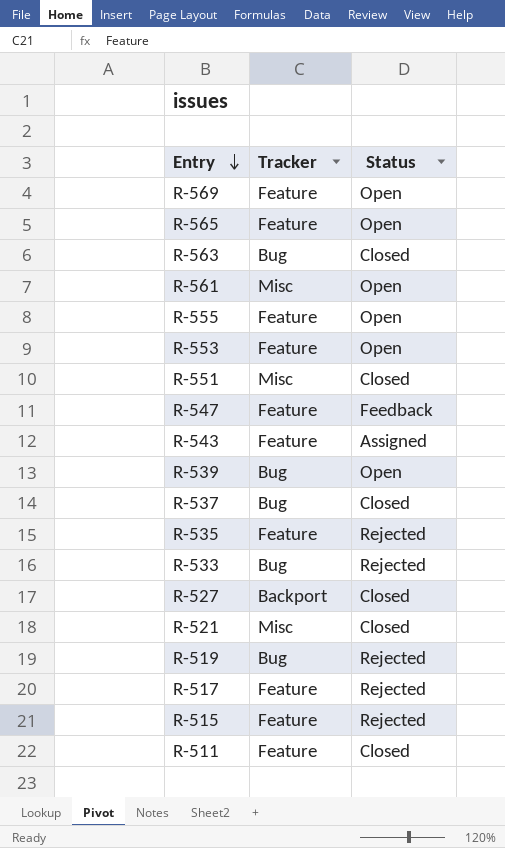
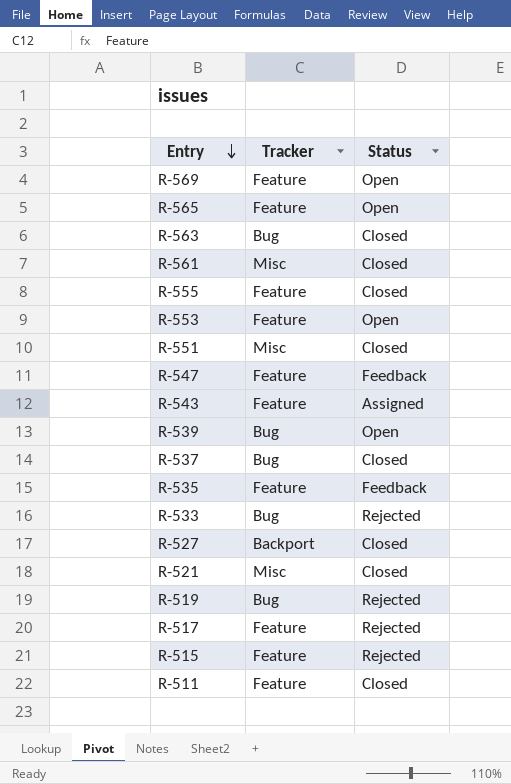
R-561 | Status: Open -> Closed
R-555 | Status: Open -> Closed
R-535 | Status: Rejected -> Feedback

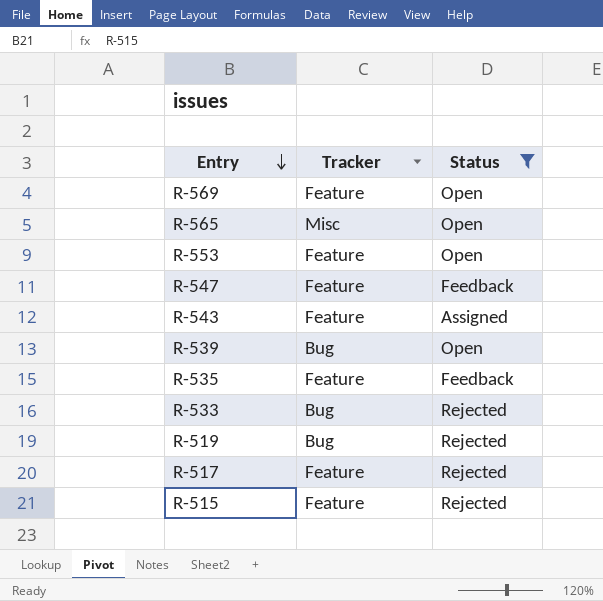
filter: none -> Status != Closed
R-565 | Tracker: Feature -> Misc

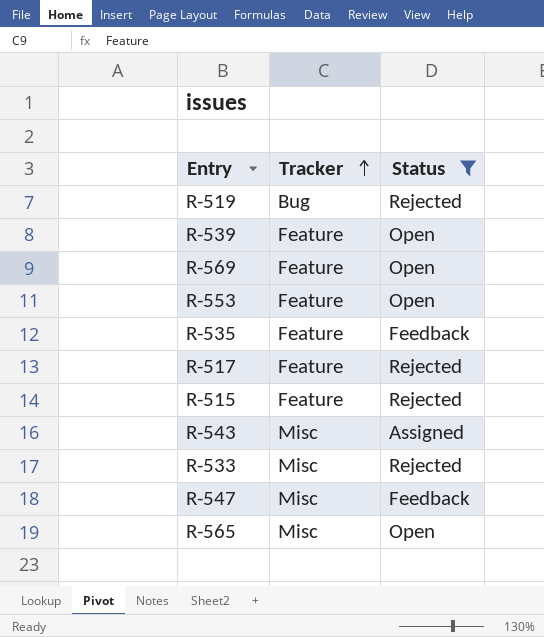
row order: Entry descending -> Tracker ascending
R-539 | Tracker: Bug -> Feature
R-543 | Tracker: Feature -> Misc
R-533 | Tracker: Bug -> Misc
R-547 | Tracker: Feature -> Misc

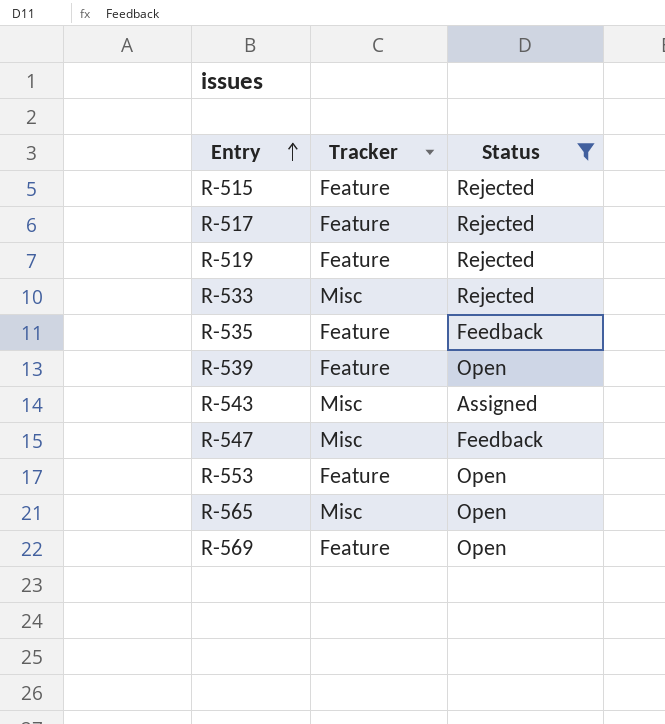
row order: Tracker ascending -> Entry ascending
R-519 | Tracker: Bug -> Feature

